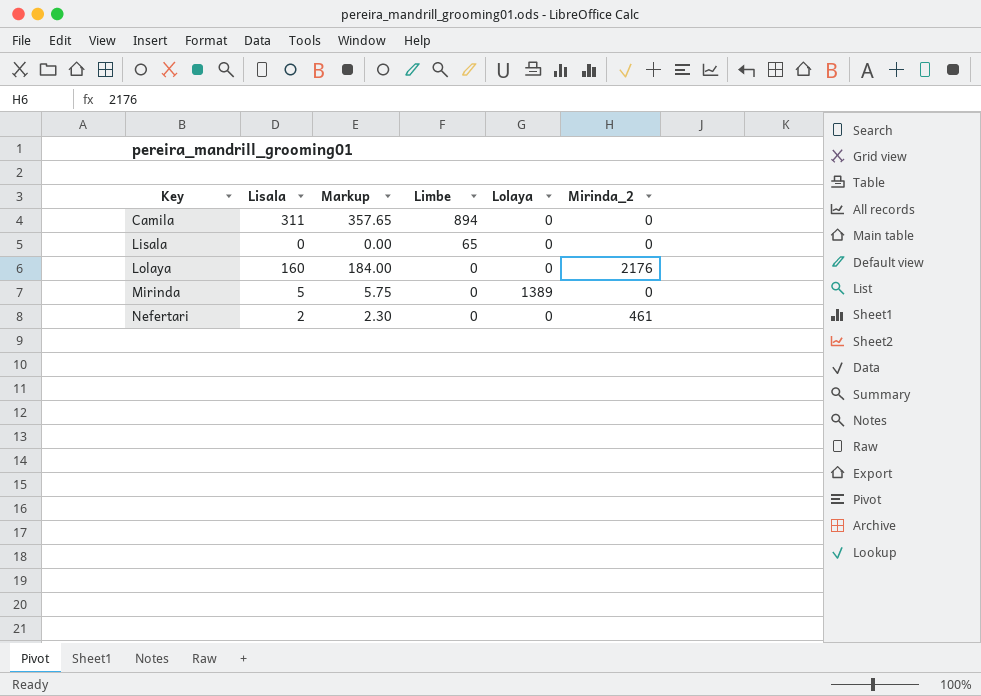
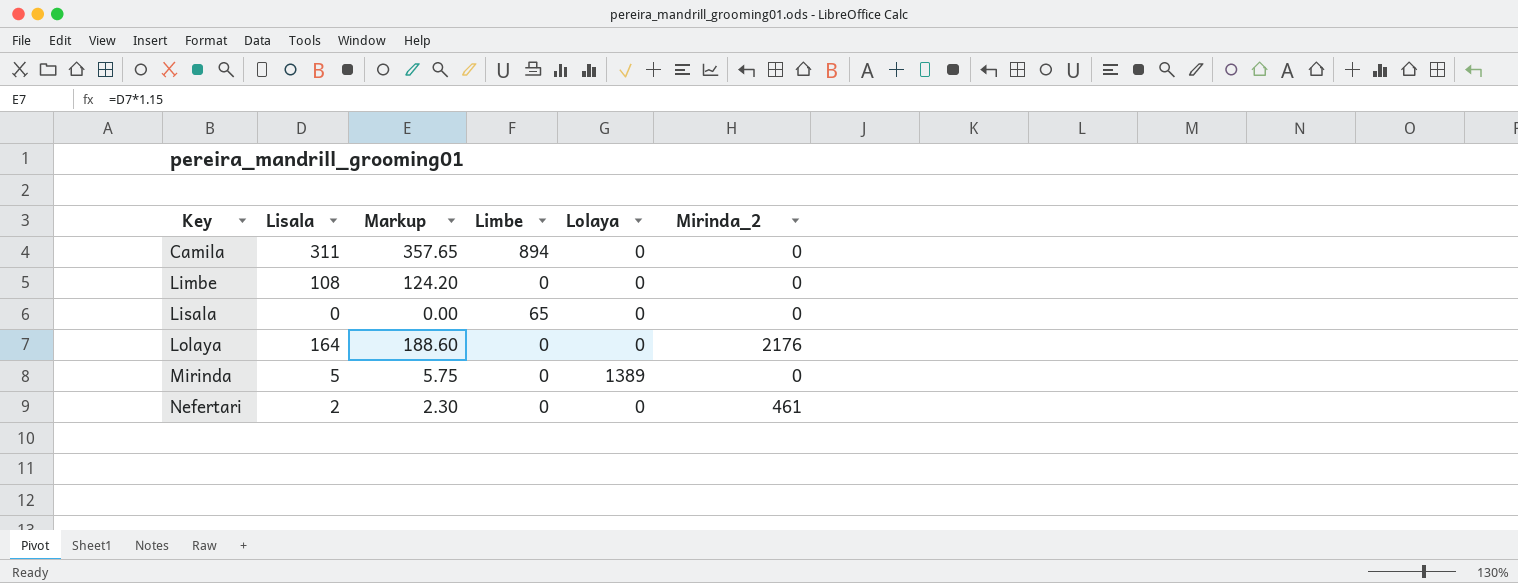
row Limbe: none -> 108 | 124.20 | 0 | 0 | 0
Lolaya | Lisala: 160 -> 164
Lolaya | Markup: 184.00 -> 188.60

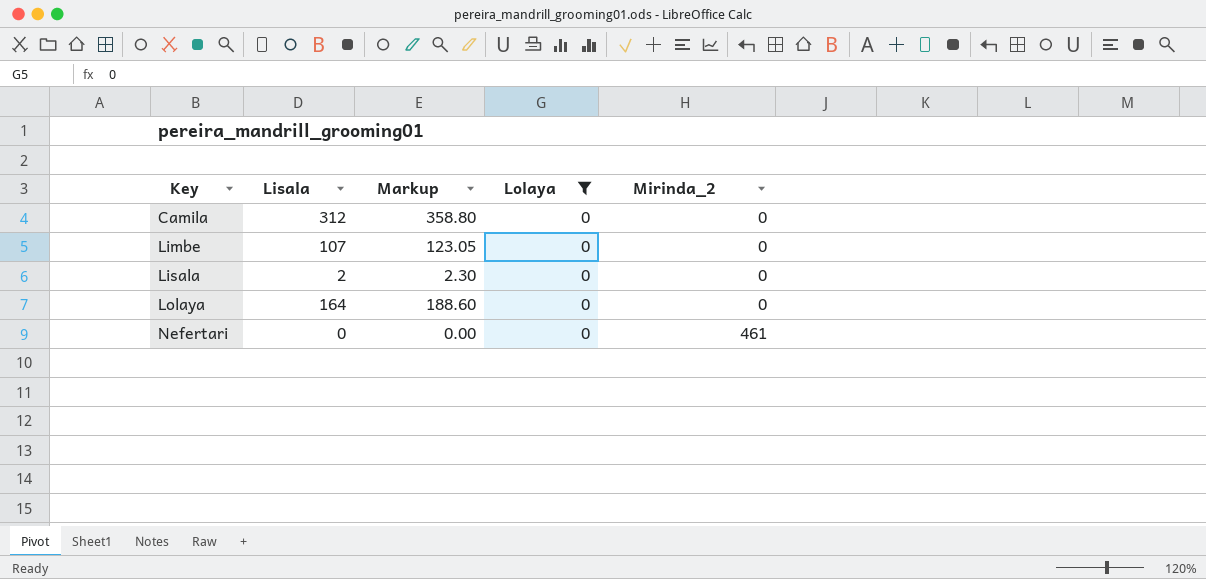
filter: none -> Lolaya = 0
column Limbe | position: 4 -> none
Camila | Lisala: 311 -> 312
Camila | Markup: 357.65 -> 358.80
Limbe | Lisala: 108 -> 107
Limbe | Markup: 124.20 -> 123.05
Lisala | Lisala: 0 -> 2
Lisala | Markup: 0.00 -> 2.30
Lolaya | Mirinda_2: 2176 -> 0
Nefertari | Lisala: 2 -> 0
Nefertari | Markup: 2.30 -> 0.00

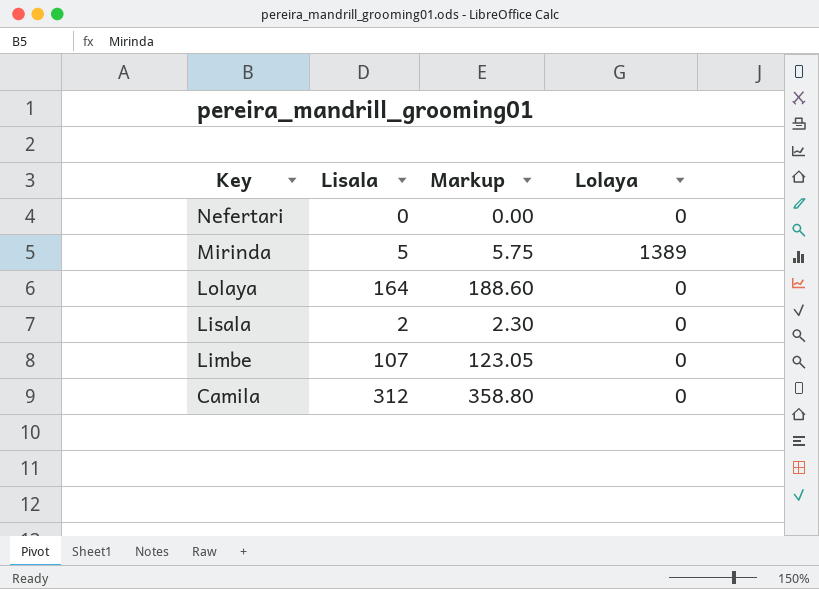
filter: Lolaya = 0 -> none
row order: Key ascending -> Key descending
column Mirinda_2 | position: 5 -> none

